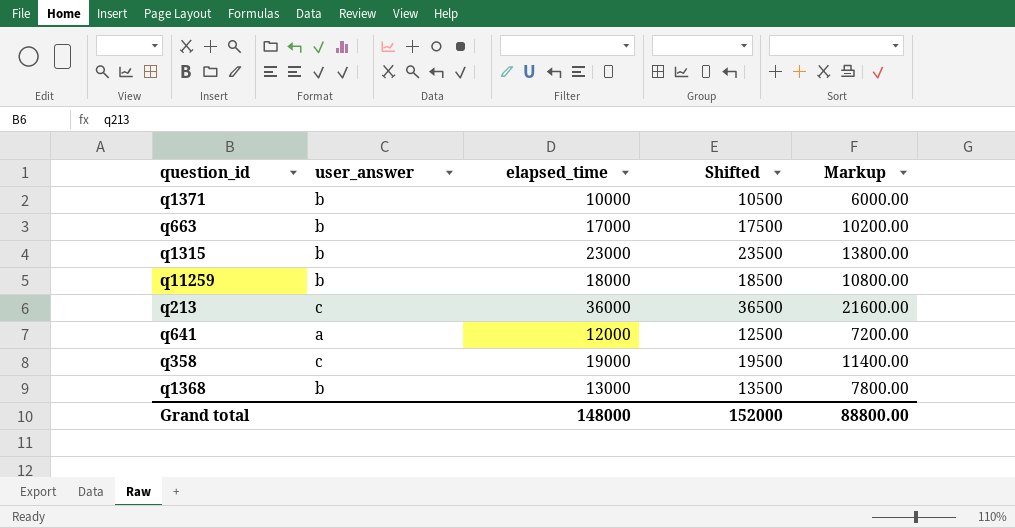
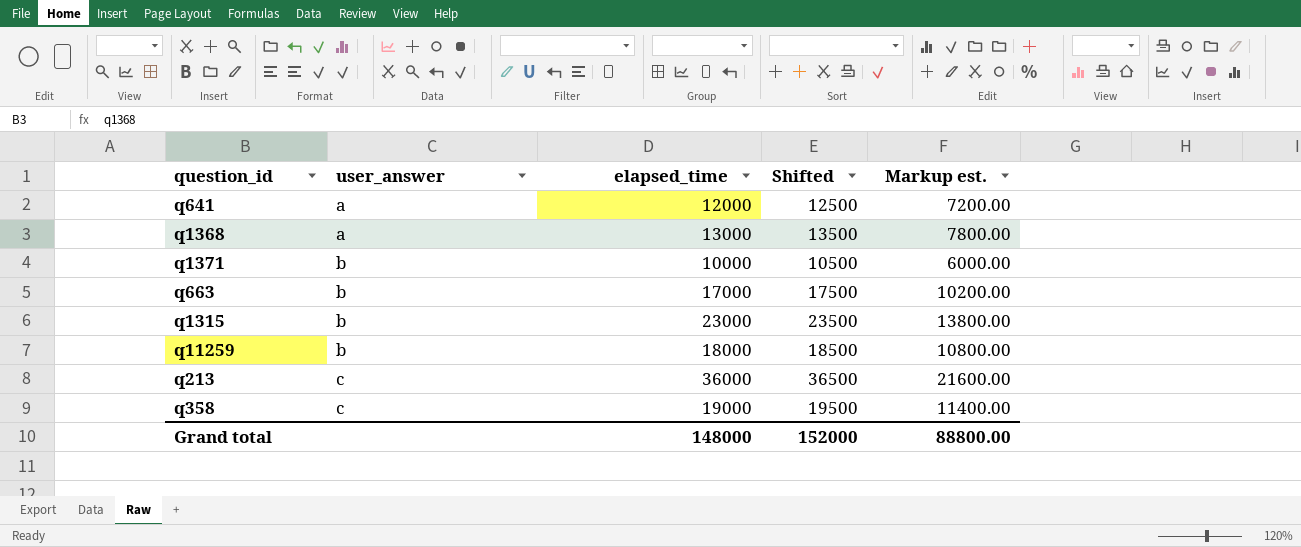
row order: none -> user_answer ascending
column name: Markup -> Markup est.
q1368 | user_answer: b -> a

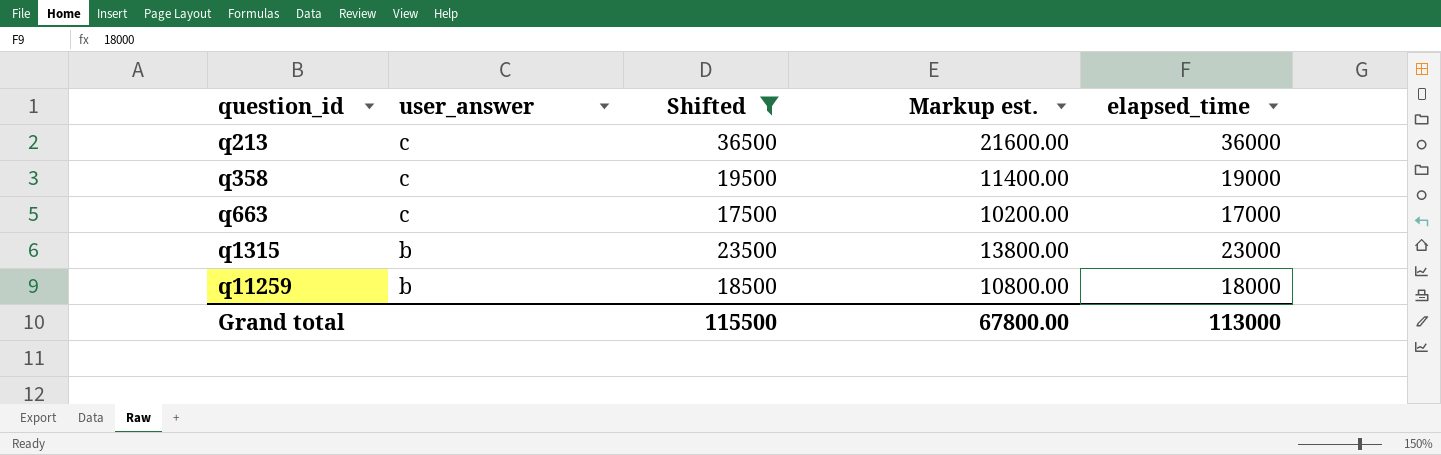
filter: none -> Shifted >= 17500
row order: user_answer ascending -> question_id ascending
column elapsed_time | position: 3 -> 5
q663 | user_answer: b -> c
Grand total | Shifted: 152000 -> 115500
Grand total | Markup est.: 88800.00 -> 67800.00
Grand total | elapsed_time: 148000 -> 113000

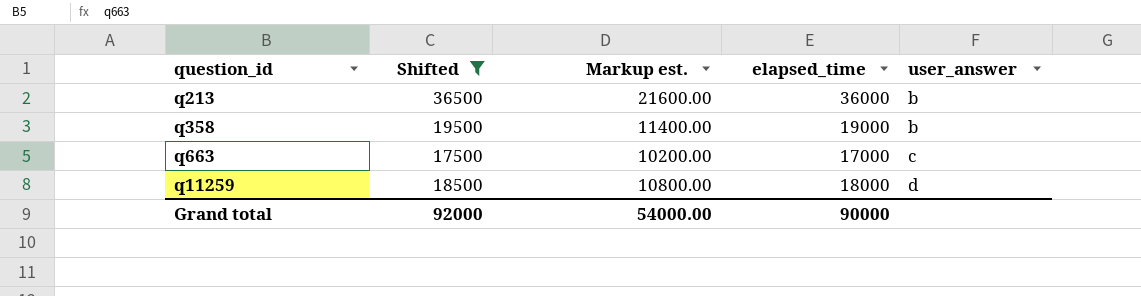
column user_answer | position: 2 -> 5
row q1315: b | 23500 | 13800.00 | 23000 -> none
q213 | user_answer: c -> b
q358 | user_answer: c -> b
q11259 | user_answer: b -> d
Grand total | Shifted: 115500 -> 92000
Grand total | Markup est.: 67800.00 -> 54000.00
Grand total | elapsed_time: 113000 -> 90000

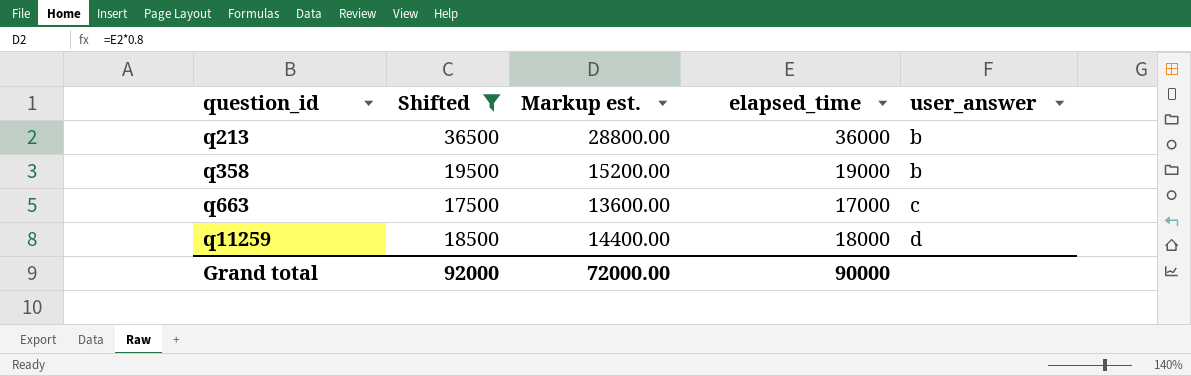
column Markup est. | formula: [elapsed_time] * 0.6 -> [elapsed_time] * 0.8
Grand total | Markup est.: 54000.00 -> 72000.00

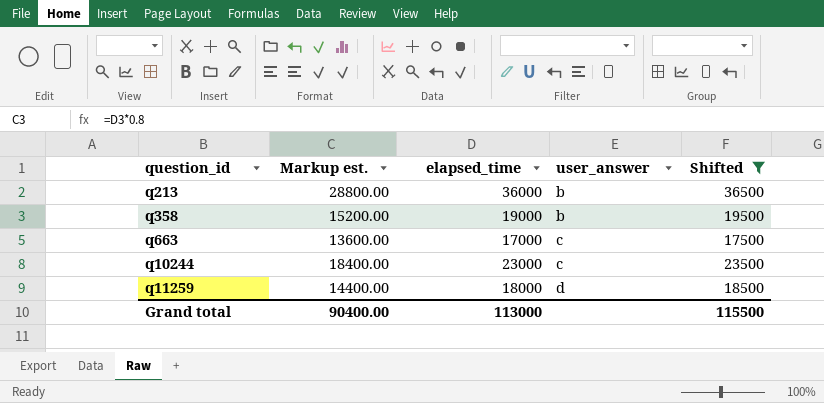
column Shifted | position: 2 -> 5
row q10244: none -> 18400.00 | 23000 | c | 23500
Grand total | Markup est.: 72000.00 -> 90400.00
Grand total | elapsed_time: 90000 -> 113000
Grand total | Shifted: 92000 -> 115500

